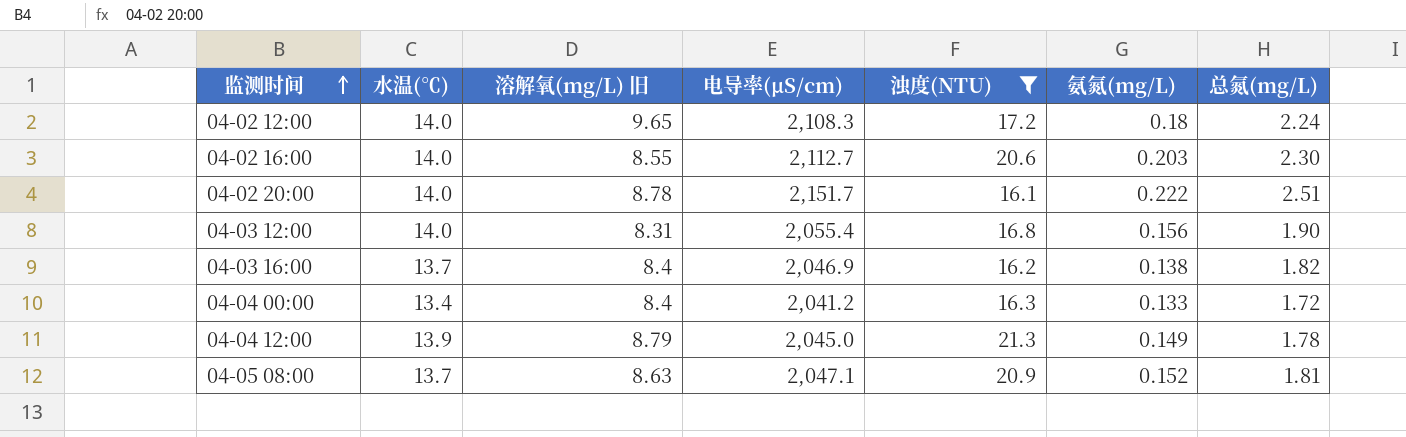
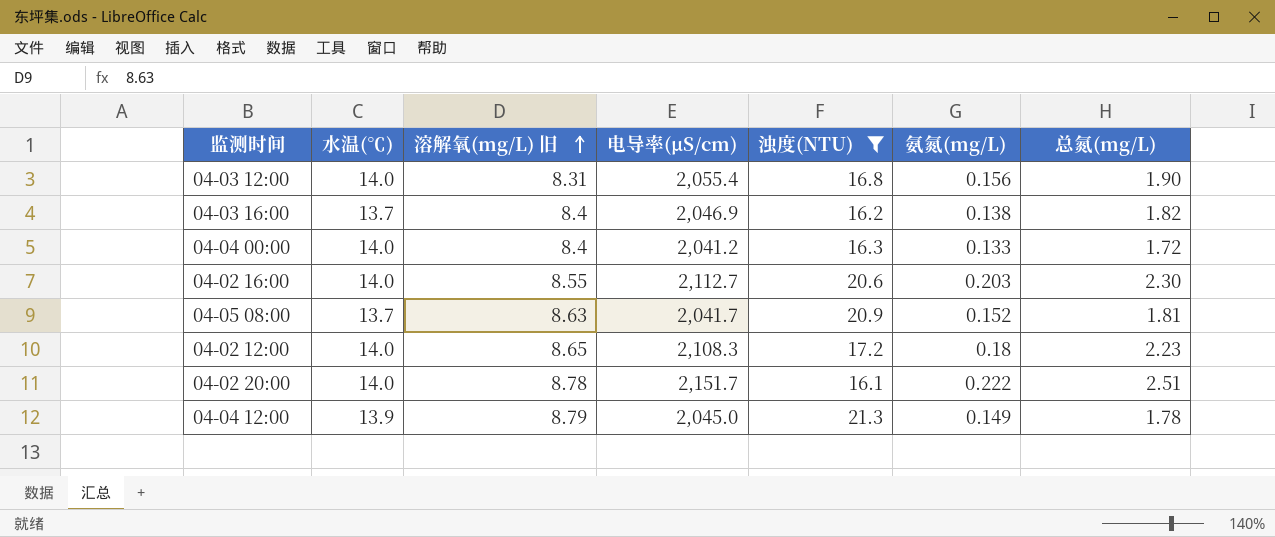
row order: 监测时间 ascending -> 溶解氧(mg/L) 旧 ascending
04-04 00:00 | 水温(℃): 13.4 -> 14.0
04-05 08:00 | 电导率(μS/cm): 2,047.1 -> 2,041.7
04-02 12:00 | 溶解氧(mg/L) 旧: 9.65 -> 8.65
04-02 12:00 | 总氮(mg/L): 2.24 -> 2.23

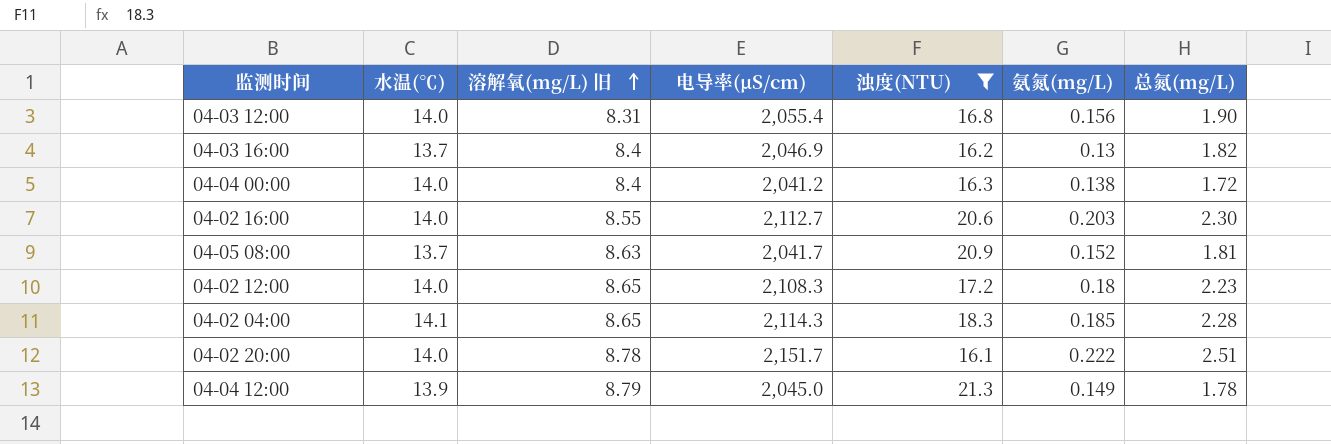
04-03 16:00 | 氨氮(mg/L): 0.138 -> 0.13
04-04 00:00 | 氨氮(mg/L): 0.133 -> 0.138
row 04-02 04:00: none -> 14.1 | 8.65 | 2,114.3 | 18.3 | 0.185 | 2.28

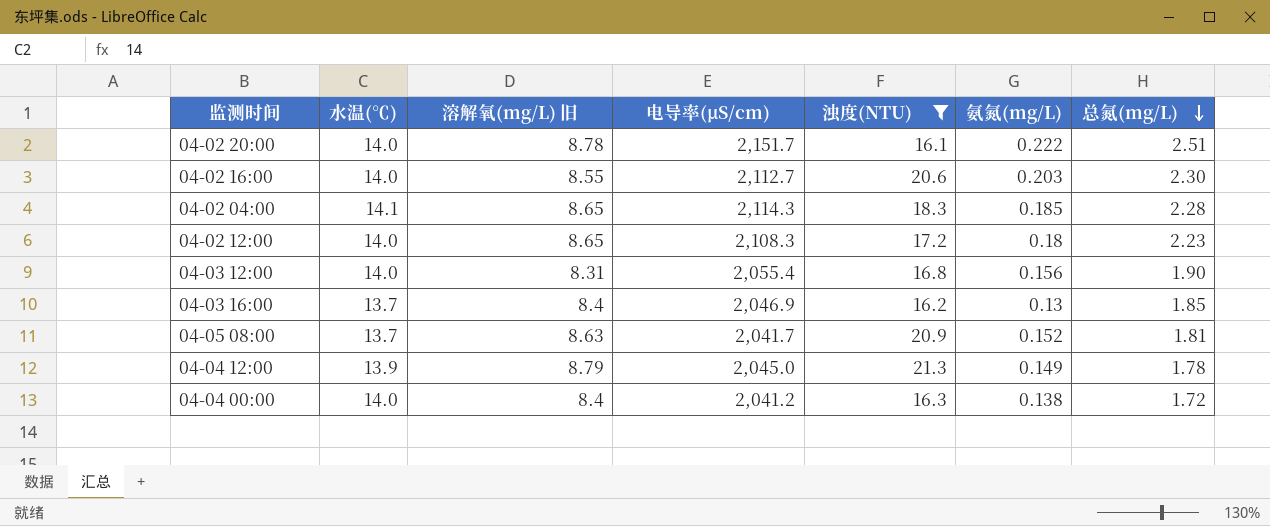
row order: 溶解氧(mg/L) 旧 ascending -> 总氮(mg/L) descending
04-03 16:00 | 总氮(mg/L): 1.82 -> 1.85

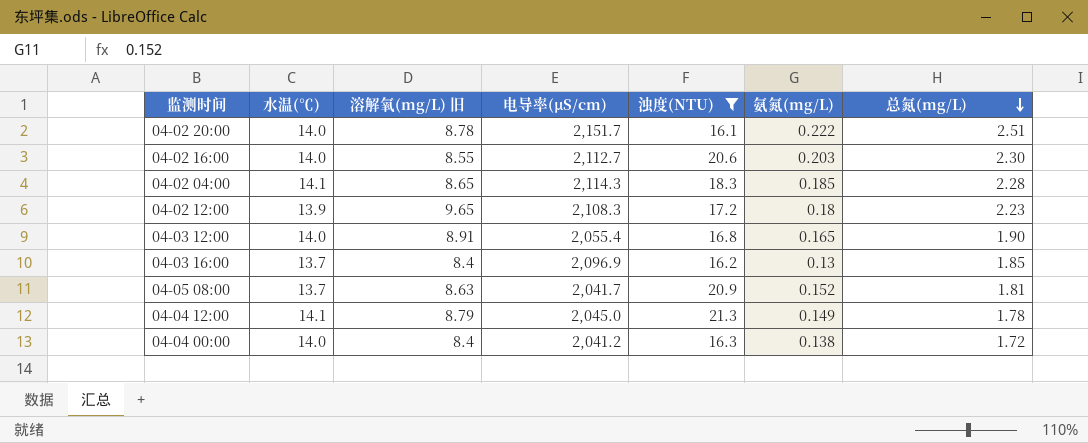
04-02 12:00 | 水温(℃): 14.0 -> 13.9
04-02 12:00 | 溶解氧(mg/L) 旧: 8.65 -> 9.65
04-03 12:00 | 溶解氧(mg/L) 旧: 8.31 -> 8.91
04-03 12:00 | 氨氮(mg/L): 0.156 -> 0.165
04-03 16:00 | 电导率(μS/cm): 2,046.9 -> 2,096.9
04-04 12:00 | 水温(℃): 13.9 -> 14.1

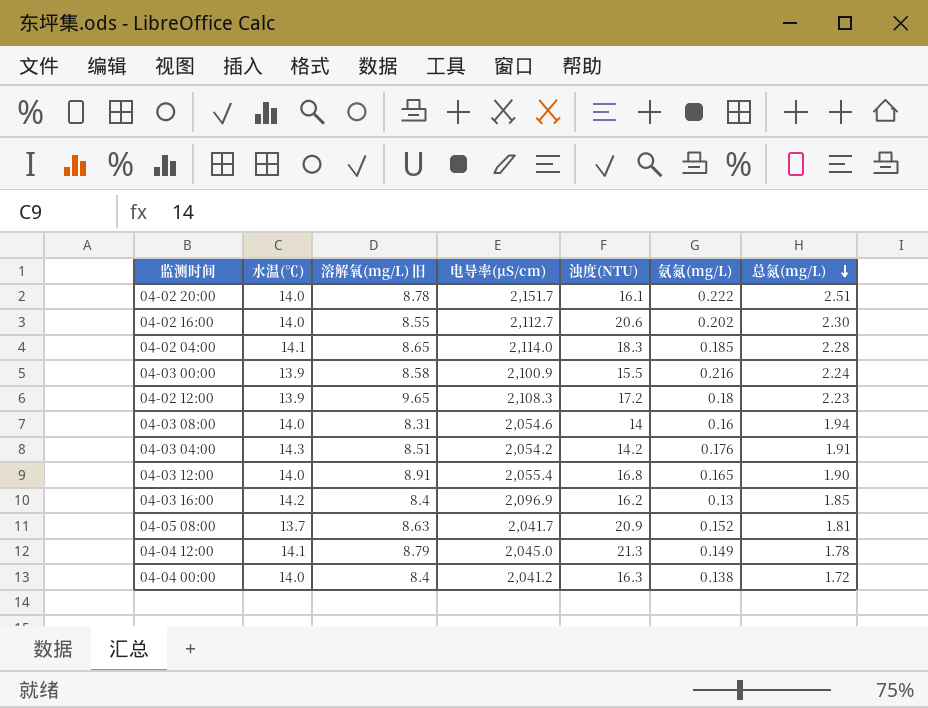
filter: 浊度(NTU) >= 16.1 -> none
04-02 16:00 | 氨氮(mg/L): 0.203 -> 0.202
04-02 04:00 | 电导率(μS/cm): 2,114.3 -> 2,114.0
04-03 16:00 | 水温(℃): 13.7 -> 14.2

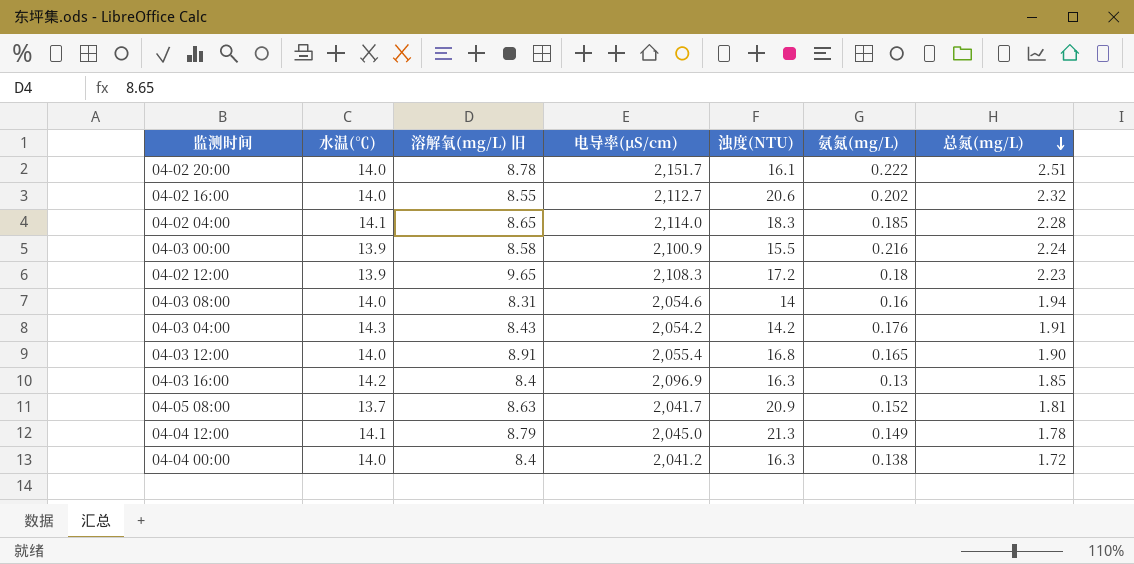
04-02 16:00 | 总氮(mg/L): 2.30 -> 2.32
04-03 04:00 | 溶解氧(mg/L) 旧: 8.51 -> 8.43
04-03 16:00 | 浊度(NTU): 16.2 -> 16.3

